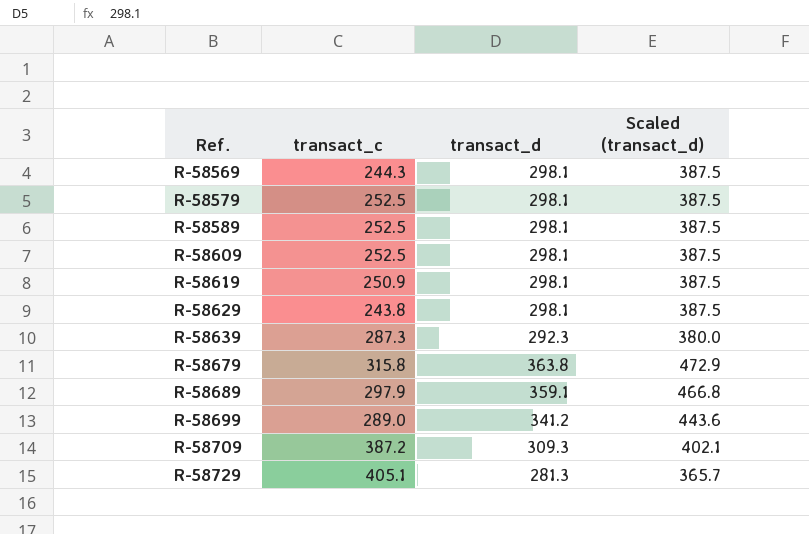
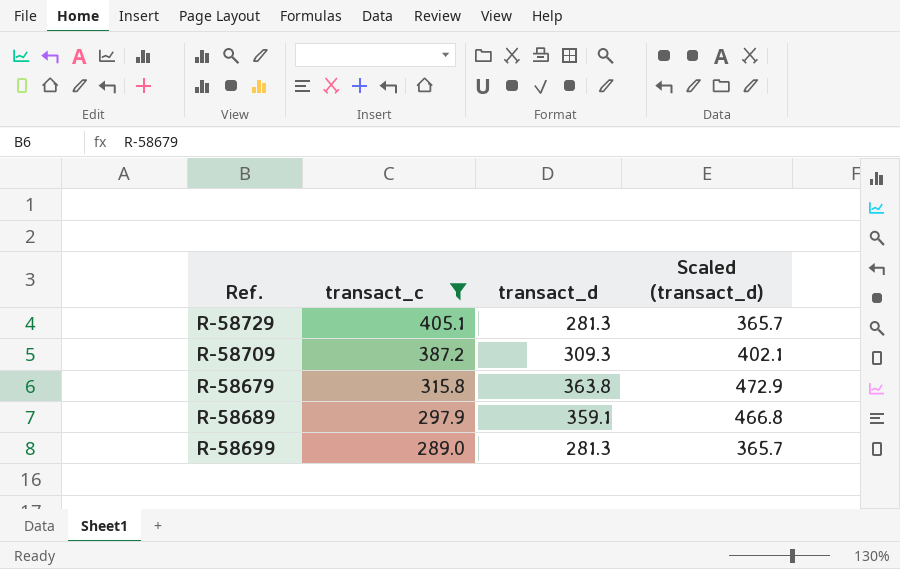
filter: none -> transact_c >= 289.0
row order: Ref. ascending -> transact_c descending
R-58699 | transact_d: 341.2 -> 281.3
R-58699 | Scaled (transact_d): 443.6 -> 365.7

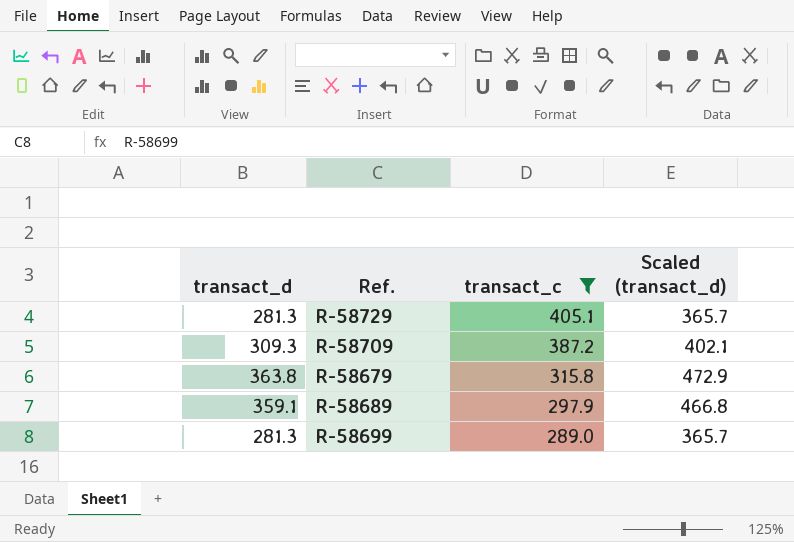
column transact_d | position: 3 -> 1

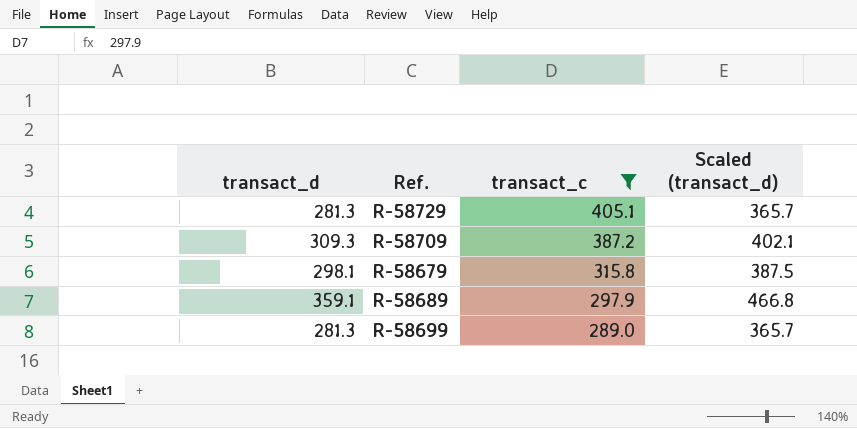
R-58679 | transact_d: 363.8 -> 298.1
R-58679 | Scaled (transact_d): 472.9 -> 387.5

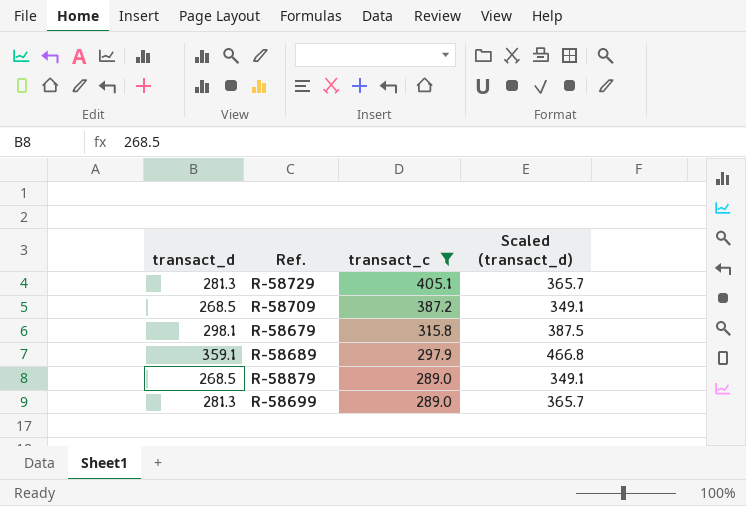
R-58709 | transact_d: 309.3 -> 268.5
R-58709 | Scaled (transact_d): 402.1 -> 349.1
row R-58879: none -> 268.5 | 289.0 | 349.1

